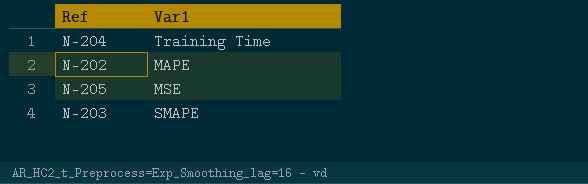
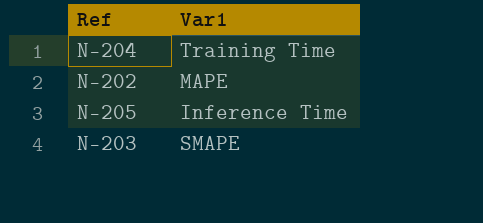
N-205 | Var1: MSE -> Inference Time

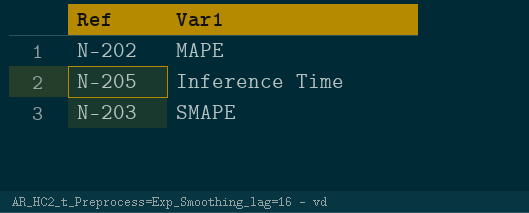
row N-204: Training Time -> none

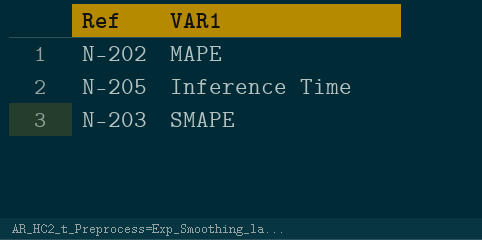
column name: Var1 -> VAR1

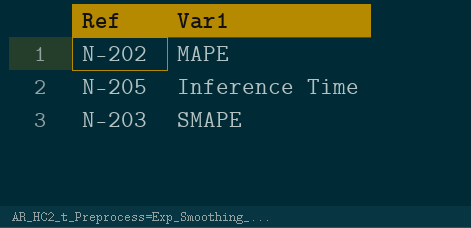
column name: VAR1 -> Var1

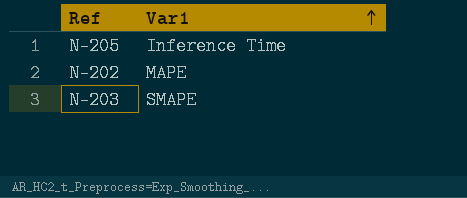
row order: none -> Var1 ascending

